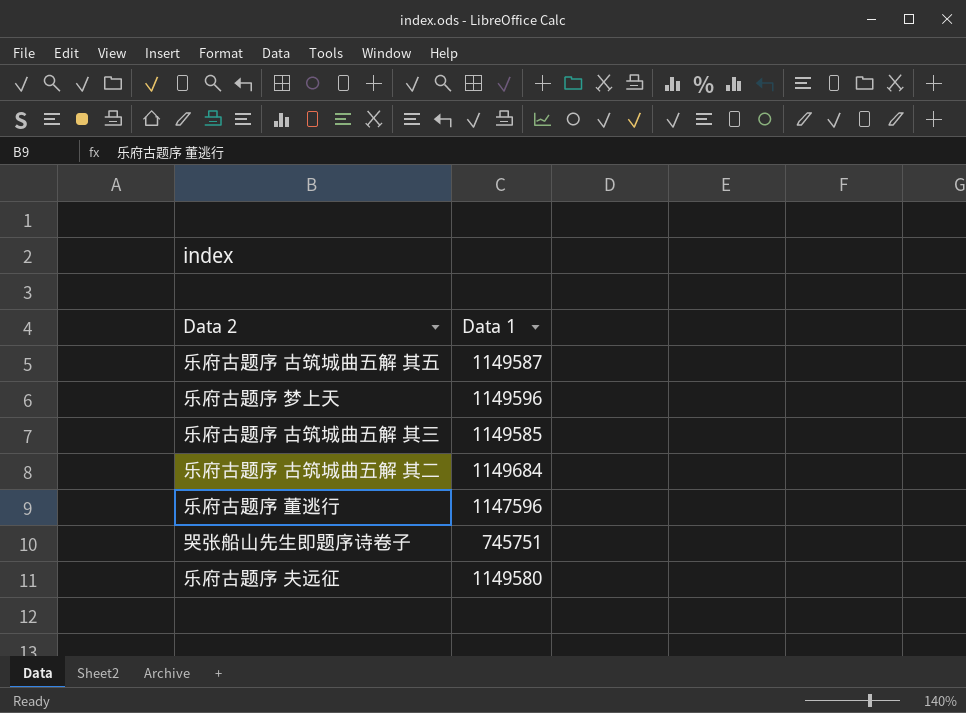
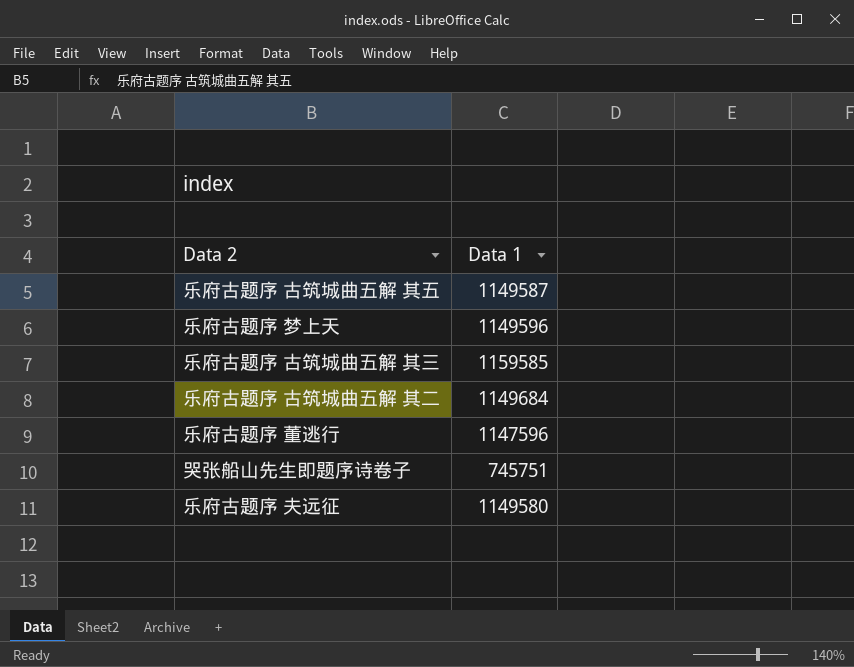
乐府古题序 古筑城曲五解 其三 | Data 1: 1149585 -> 1159585

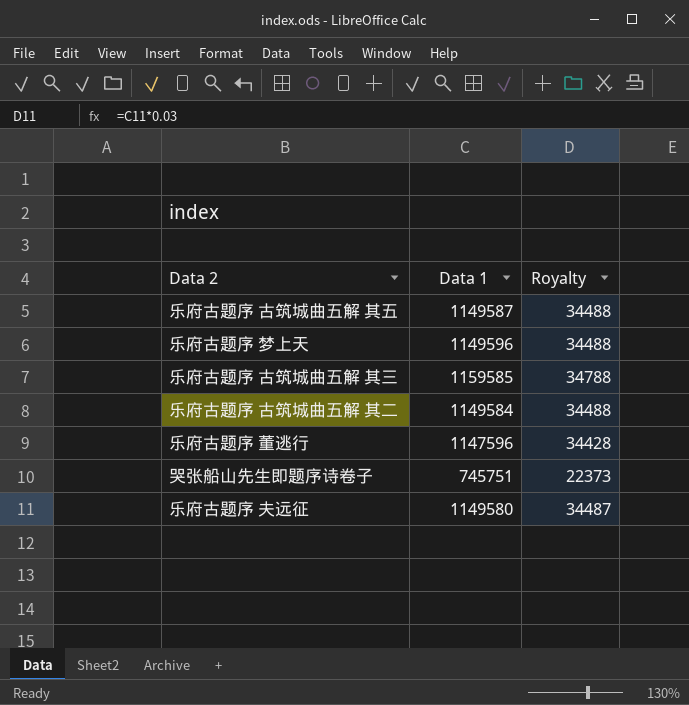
column Royalty | formula: none -> [Data 1] * 0.03
乐府古题序 古筑城曲五解 其二 | Data 1: 1149684 -> 1149584

